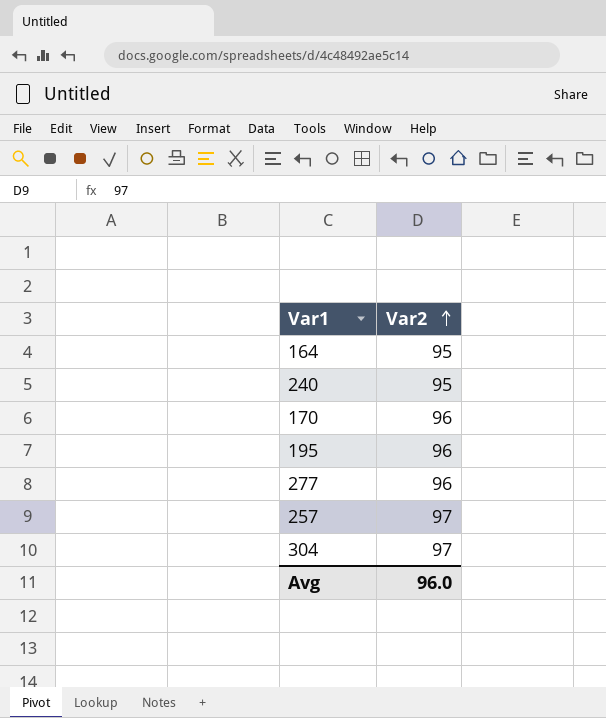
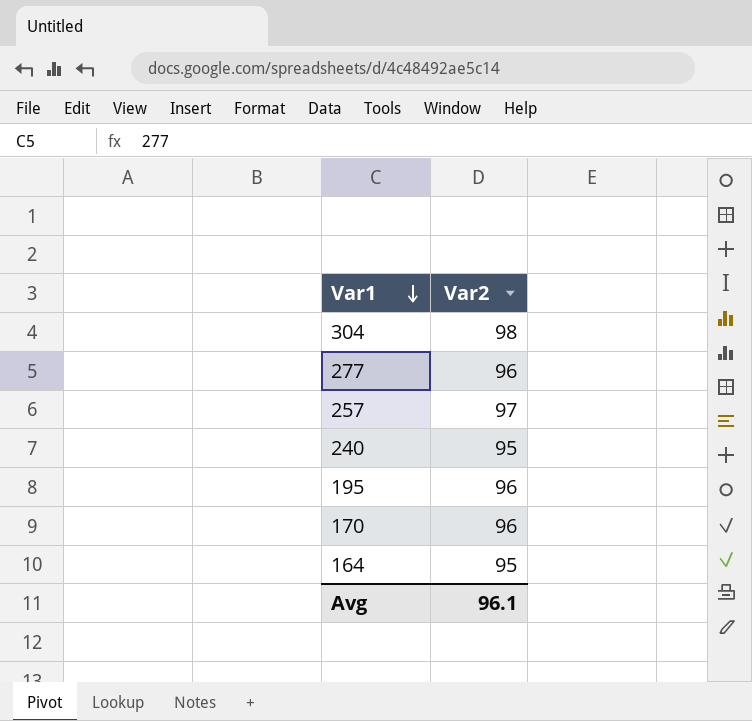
row order: Var2 ascending -> Var1 descending
304 | Var2: 97 -> 98
Avg | Var2: 96.0 -> 96.1

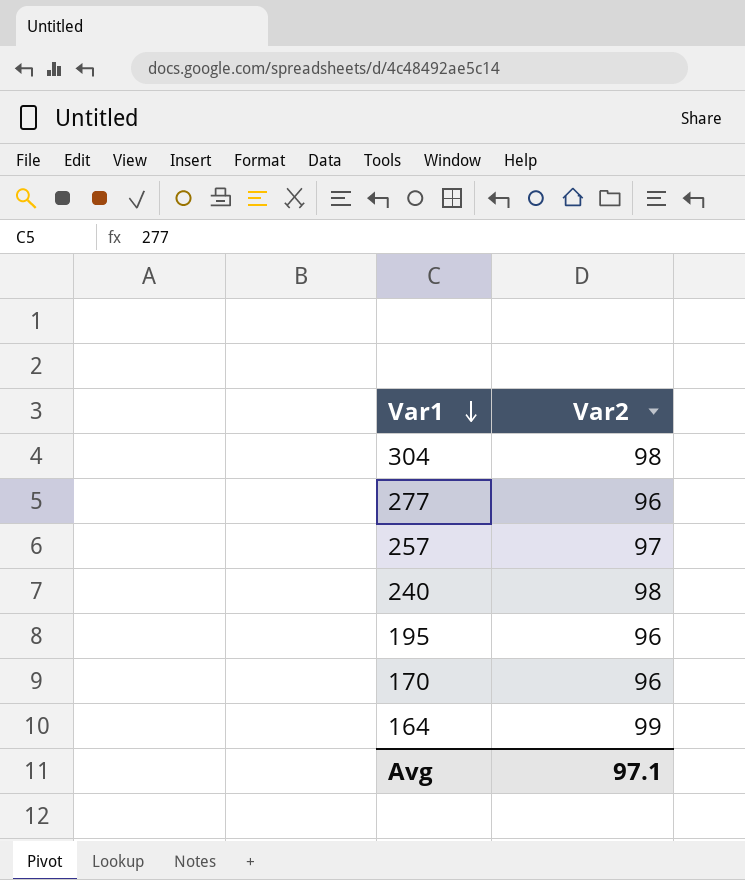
240 | Var2: 95 -> 98
164 | Var2: 95 -> 99
Avg | Var2: 96.1 -> 97.1

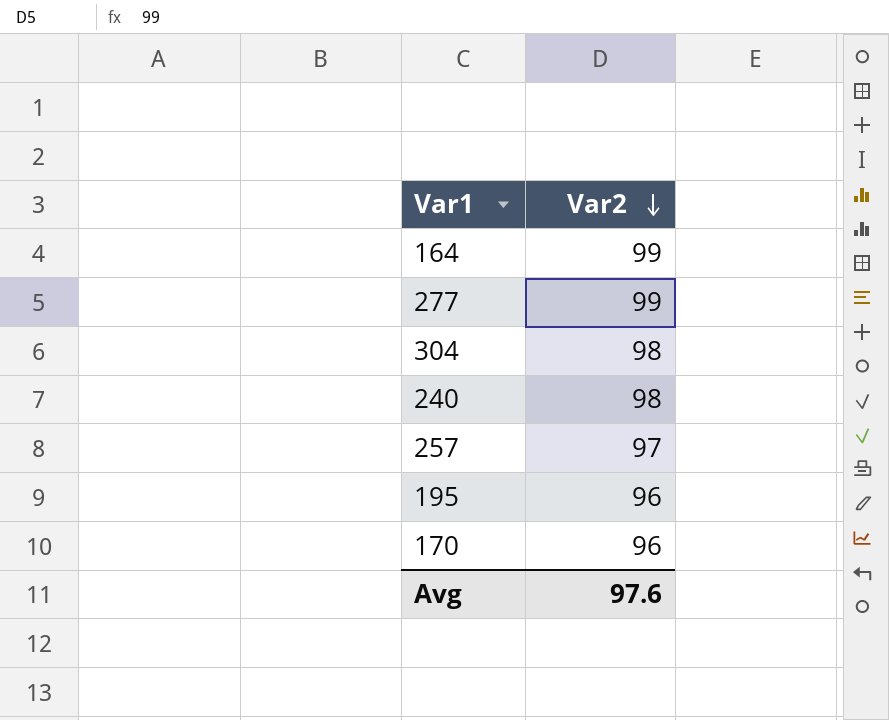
row order: Var1 descending -> Var2 descending
277 | Var2: 96 -> 99
Avg | Var2: 97.1 -> 97.6

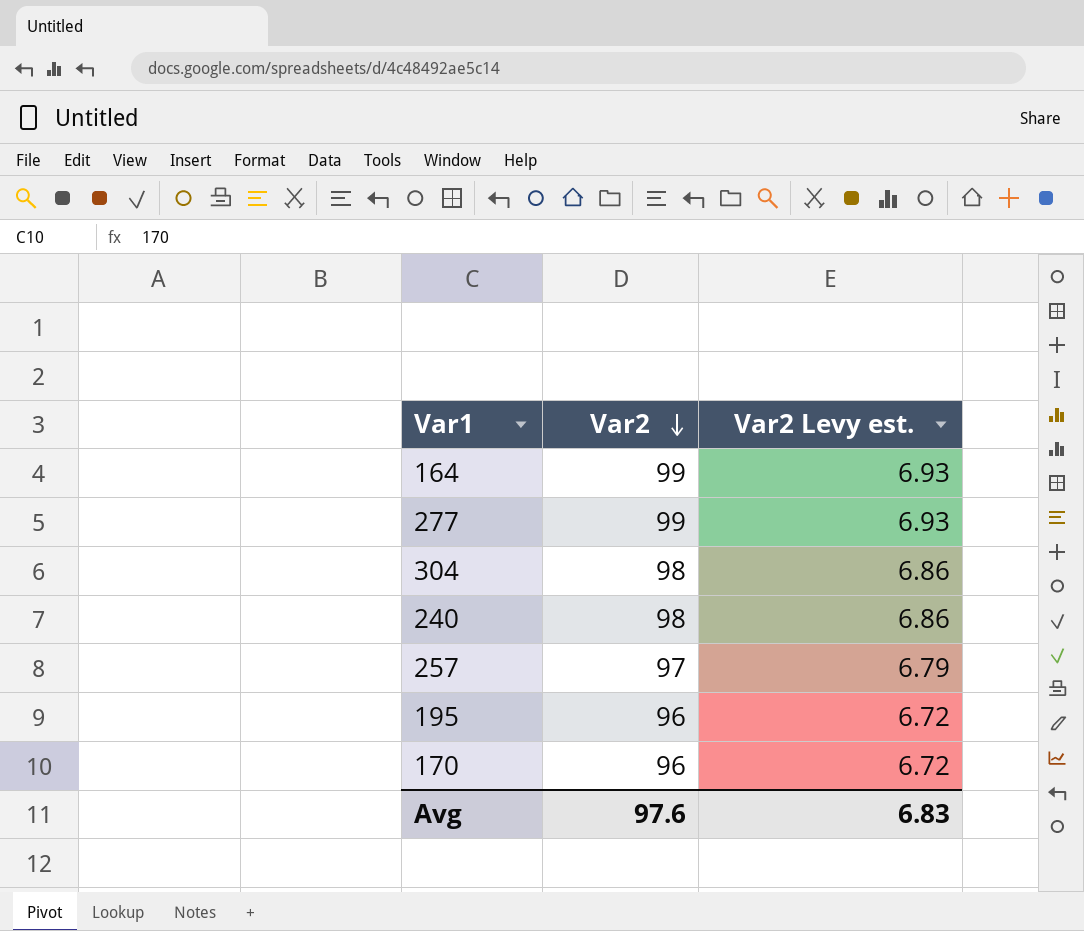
column Var2 Levy est. | formula: none -> [Var2] * 0.07

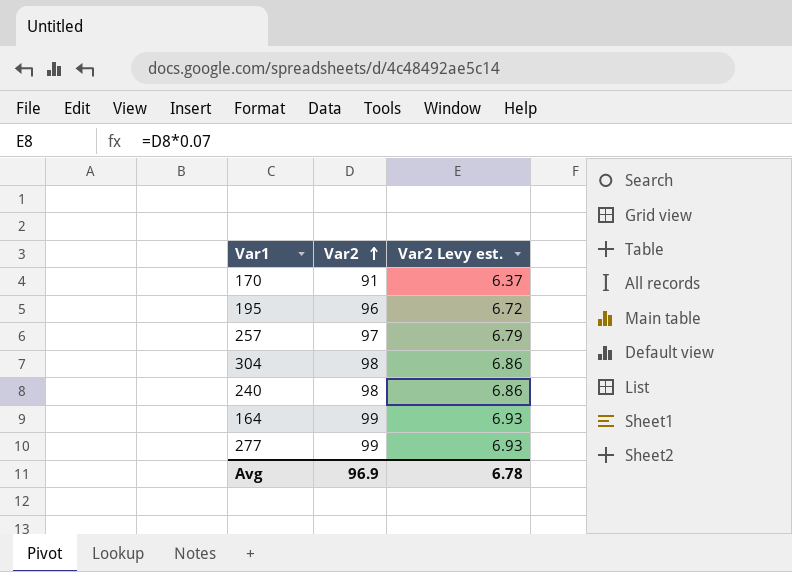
row order: Var2 descending -> Var2 ascending
170 | Var2: 96 -> 91
170 | Var2 Levy est.: 6.72 -> 6.37
Avg | Var2: 97.6 -> 96.9
Avg | Var2 Levy est.: 6.83 -> 6.78

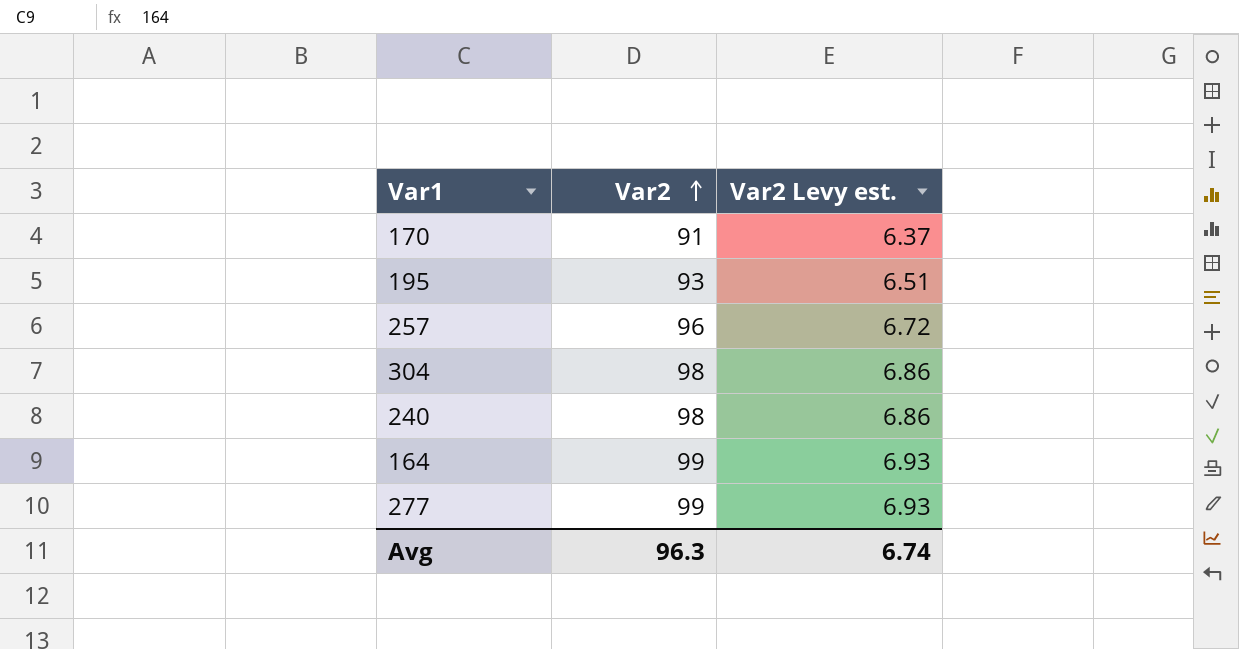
195 | Var2: 96 -> 93
195 | Var2 Levy est.: 6.72 -> 6.51
257 | Var2: 97 -> 96
257 | Var2 Levy est.: 6.79 -> 6.72
Avg | Var2: 96.9 -> 96.3
Avg | Var2 Levy est.: 6.78 -> 6.74

